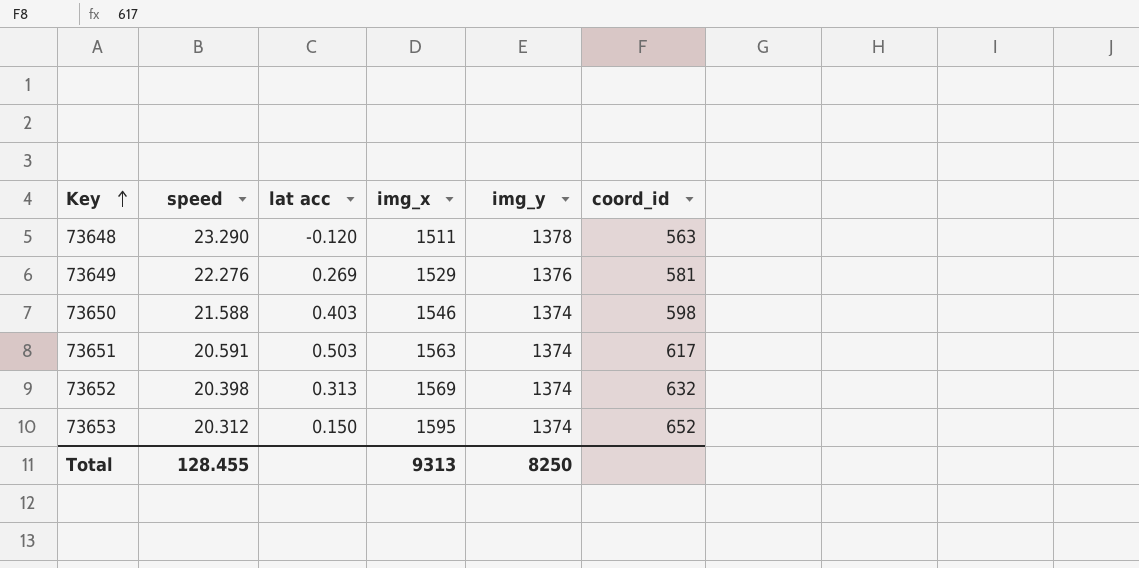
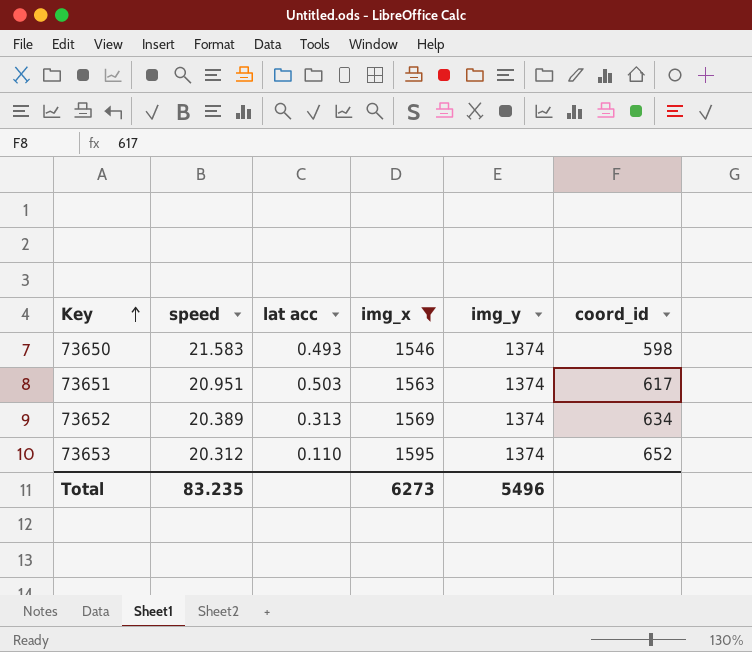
filter: none -> img_x >= 1546
73650 | speed: 21.588 -> 21.583
73650 | lat acc: 0.403 -> 0.493
73651 | speed: 20.591 -> 20.951
73652 | speed: 20.398 -> 20.389
73652 | coord_id: 632 -> 634
73653 | lat acc: 0.150 -> 0.110
Total | speed: 128.455 -> 83.235
Total | img_x: 9313 -> 6273
Total | img_y: 8250 -> 5496

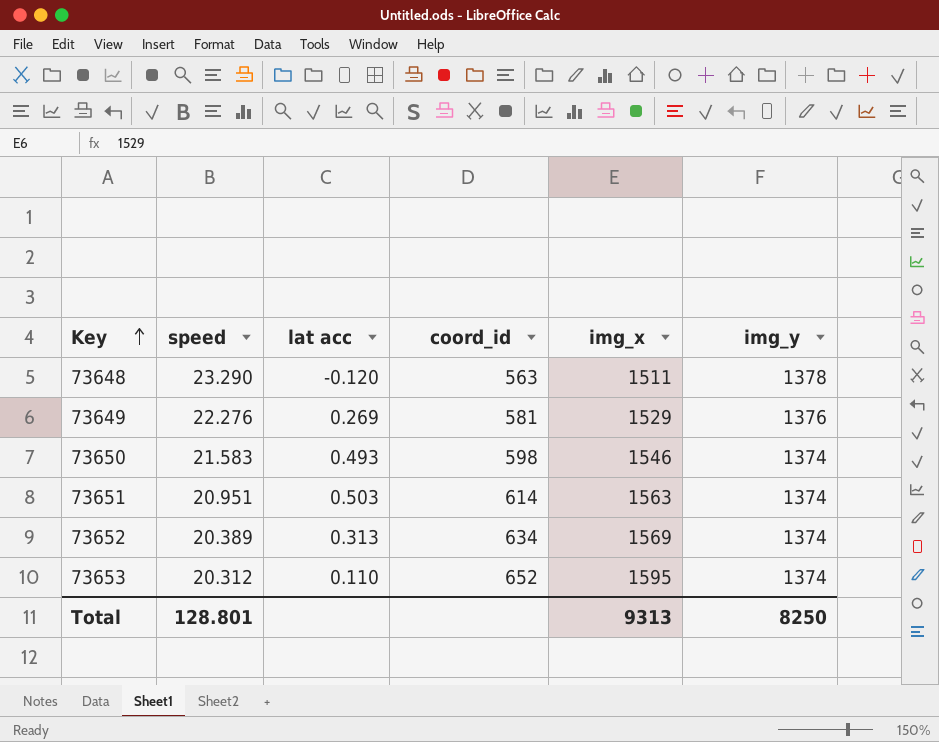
filter: img_x >= 1546 -> none
column coord_id | position: 6 -> 4
73651 | coord_id: 617 -> 614
Total | speed: 83.235 -> 128.801
Total | img_x: 6273 -> 9313
Total | img_y: 5496 -> 8250

